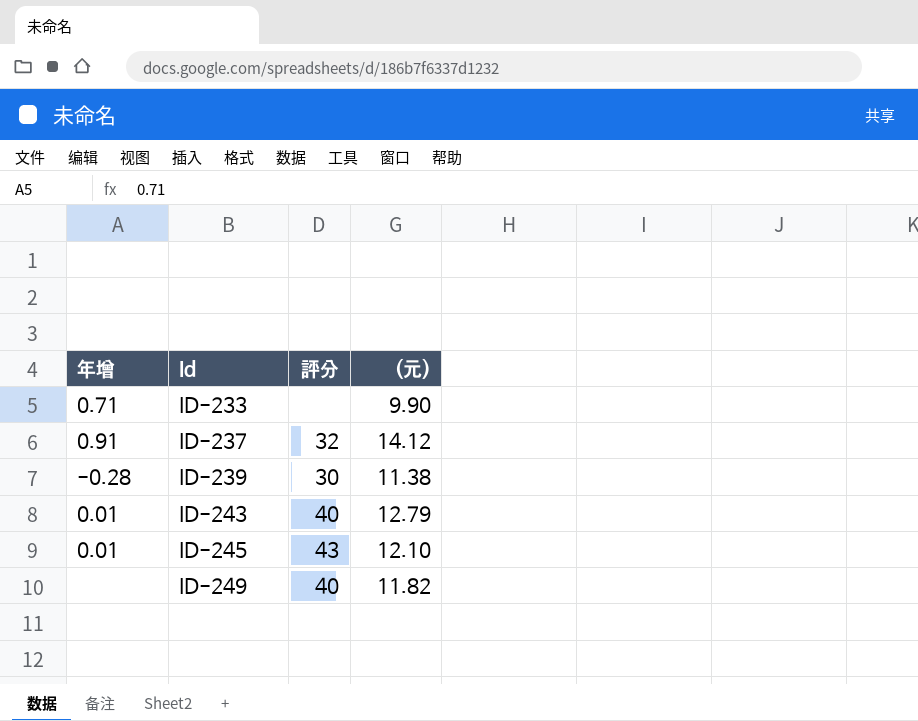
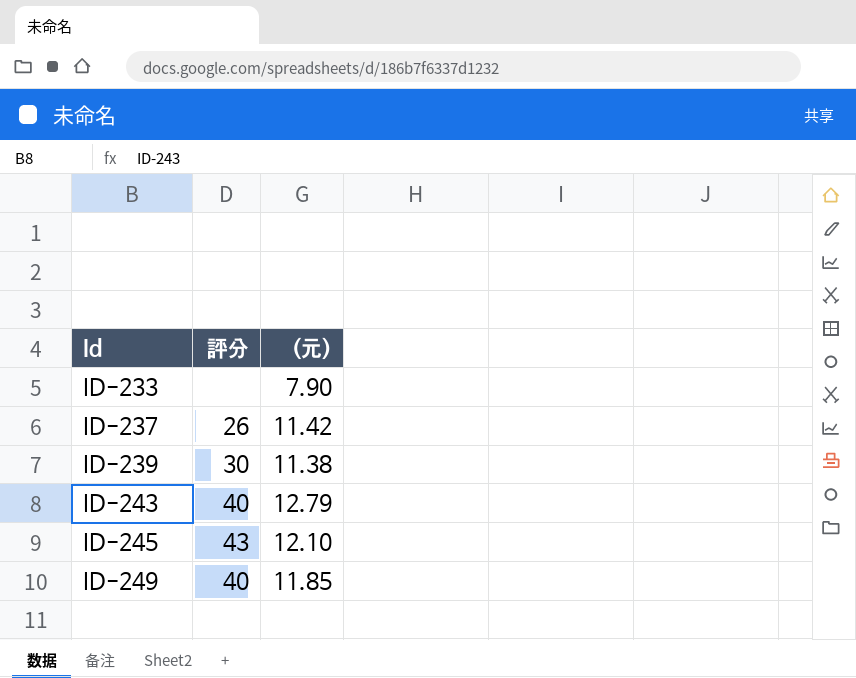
column 年增 | position: 1 -> none
ID-233 | (元): 9.90 -> 7.90
ID-237 | 評分: 32 -> 26
ID-237 | (元): 14.12 -> 11.42
ID-249 | (元): 11.82 -> 11.85

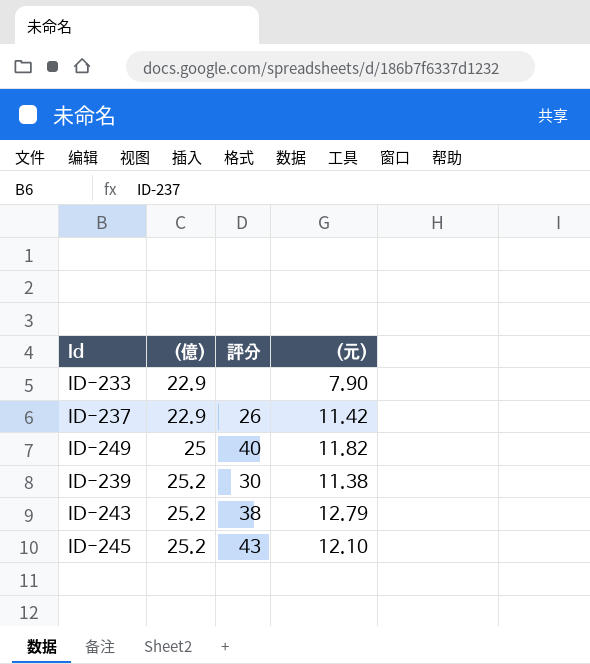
row order: Id ascending -> (億) ascending
column (億) | position: none -> 2
ID-249 | (元): 11.85 -> 11.82
ID-243 | 評分: 40 -> 38

